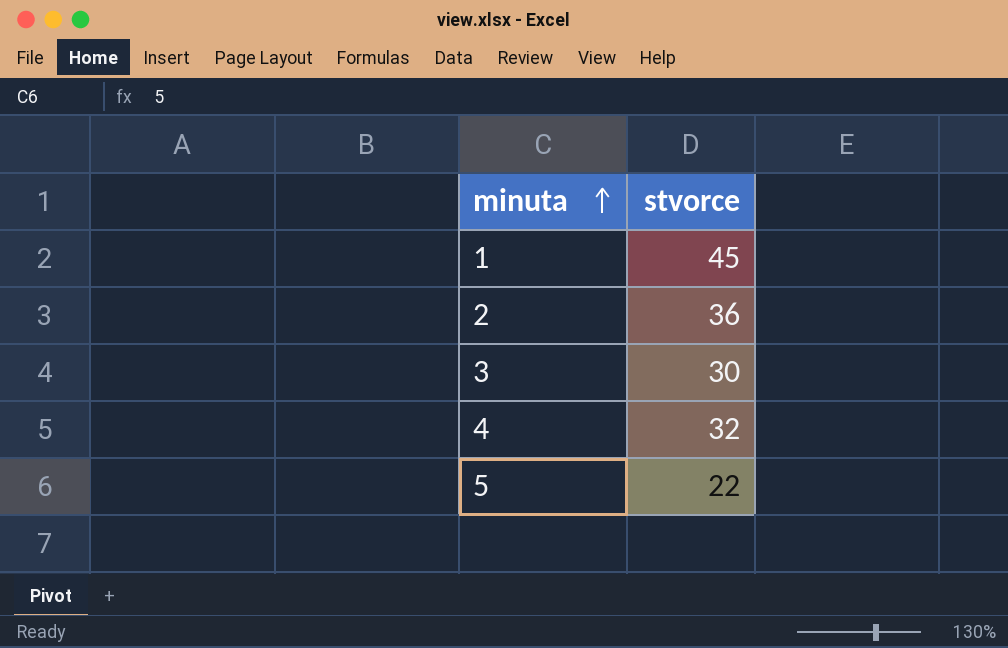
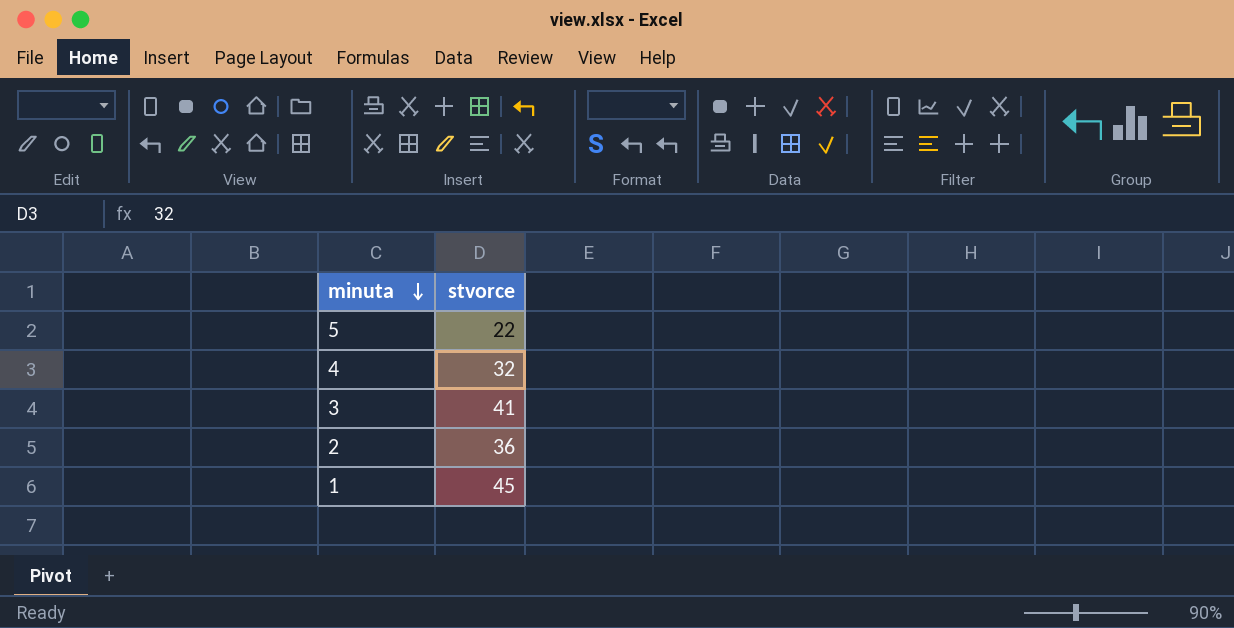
row order: minuta ascending -> minuta descending
3 | stvorce: 30 -> 41

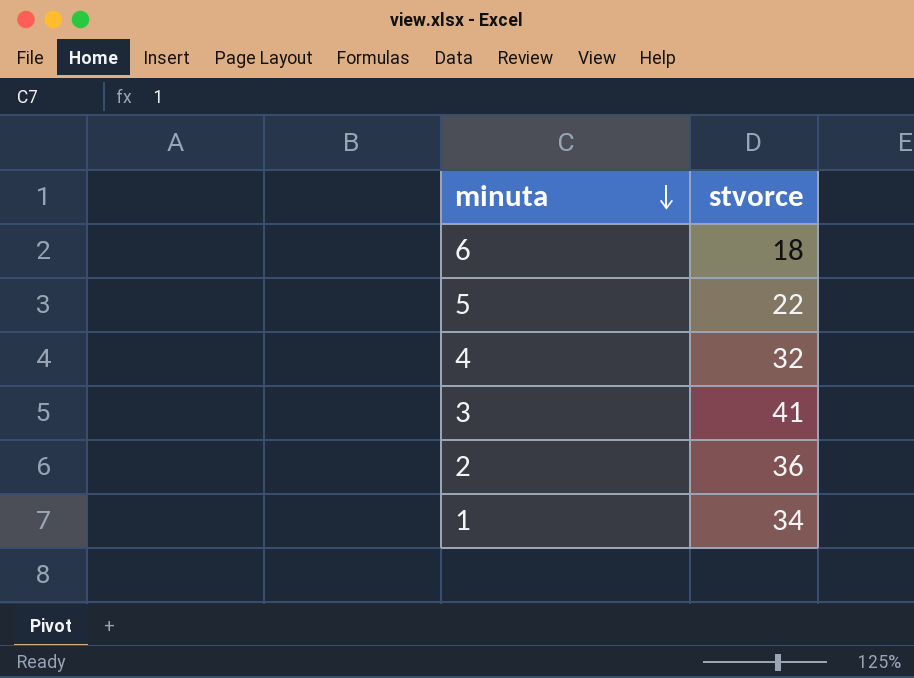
row 6: none -> 18
1 | stvorce: 45 -> 34

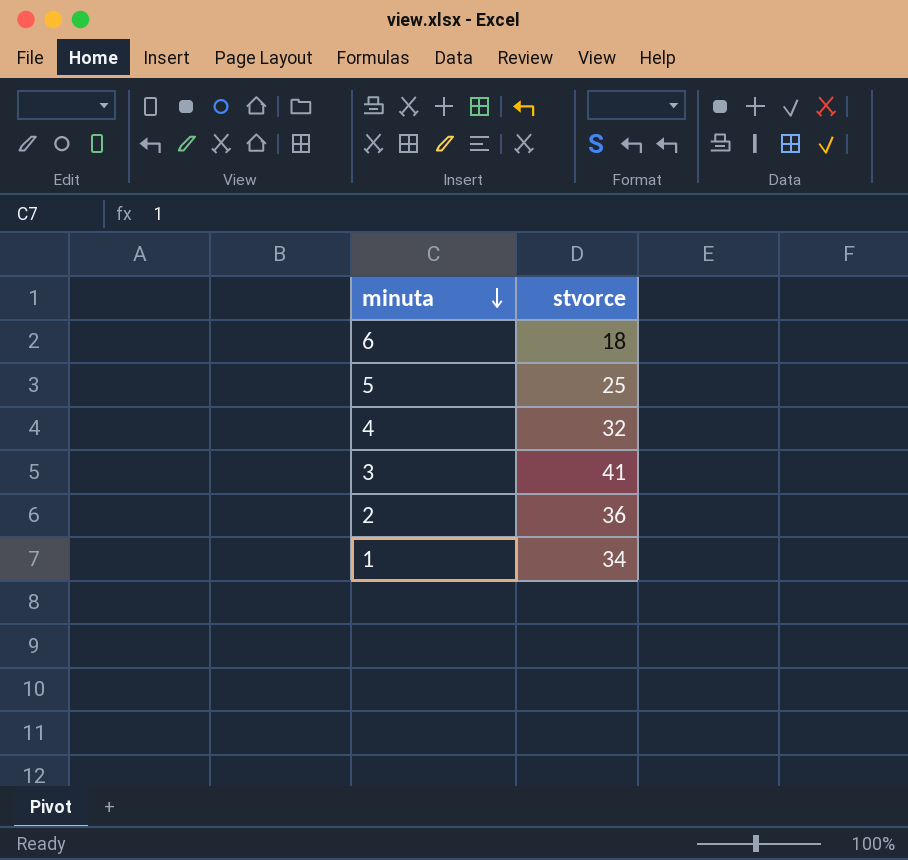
5 | stvorce: 22 -> 25

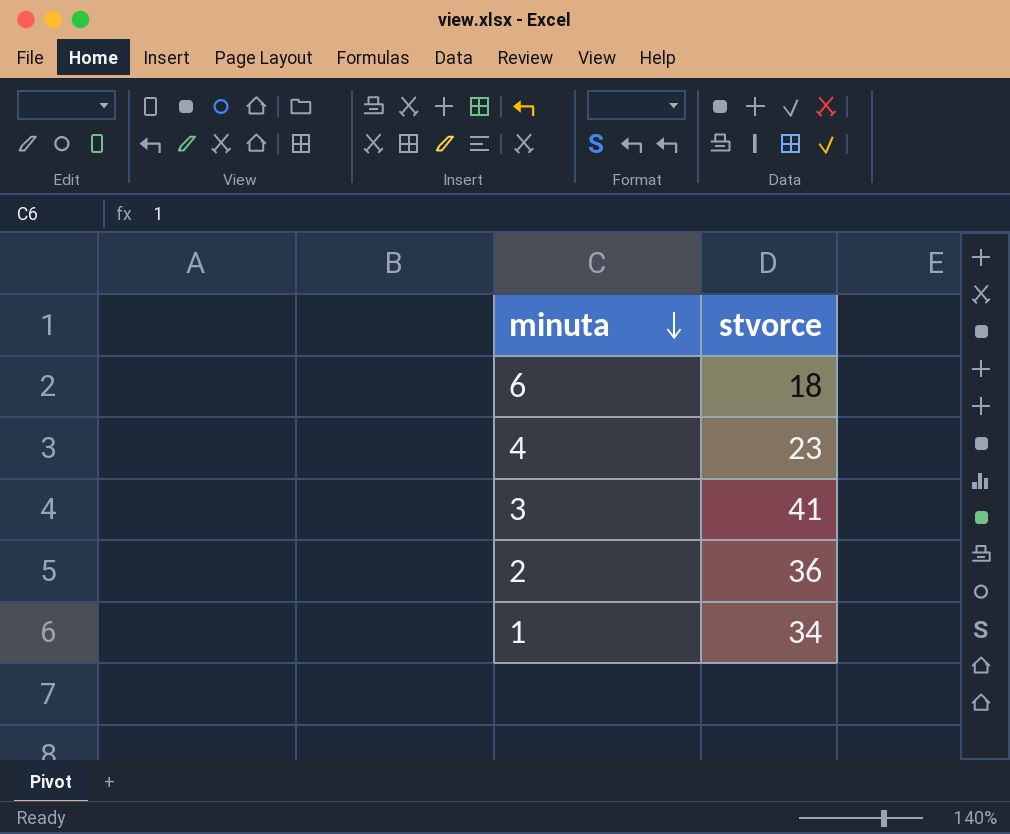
row 5: 25 -> none
4 | stvorce: 32 -> 23

